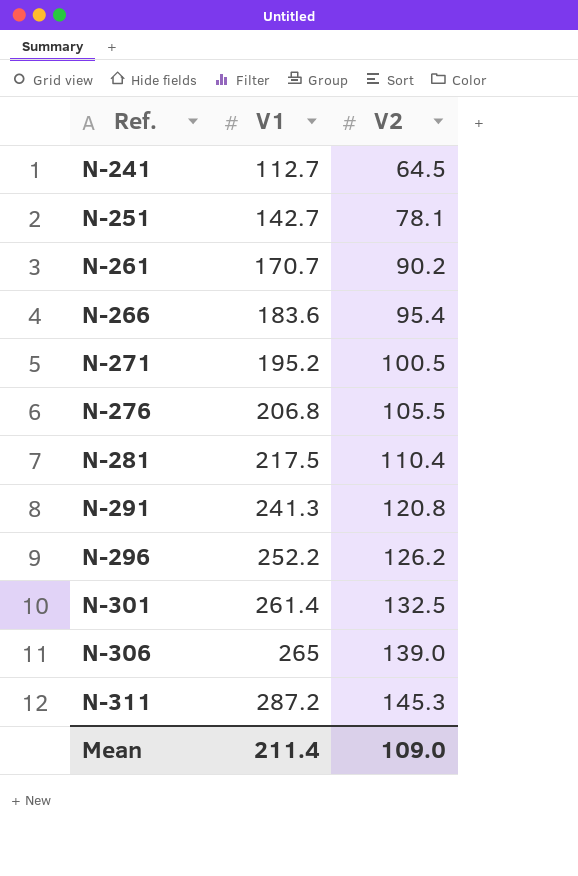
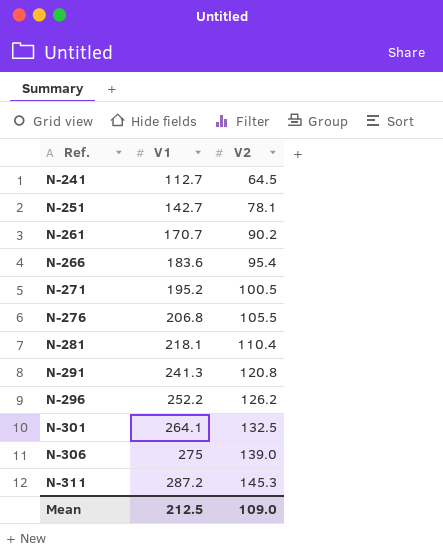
N-281 | V1: 217.5 -> 218.1
N-301 | V1: 261.4 -> 264.1
N-306 | V1: 265 -> 275
Mean | V1: 211.4 -> 212.5

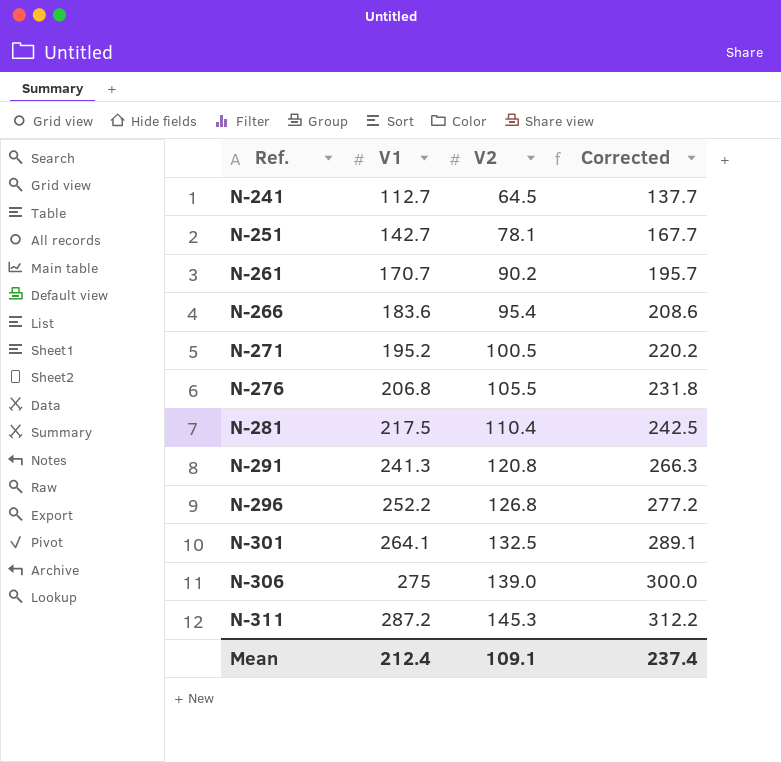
column Corrected | formula: none -> [V1] + 25
N-281 | V1: 218.1 -> 217.5
N-296 | V2: 126.2 -> 126.8
Mean | V1: 212.5 -> 212.4
Mean | V2: 109.0 -> 109.1

